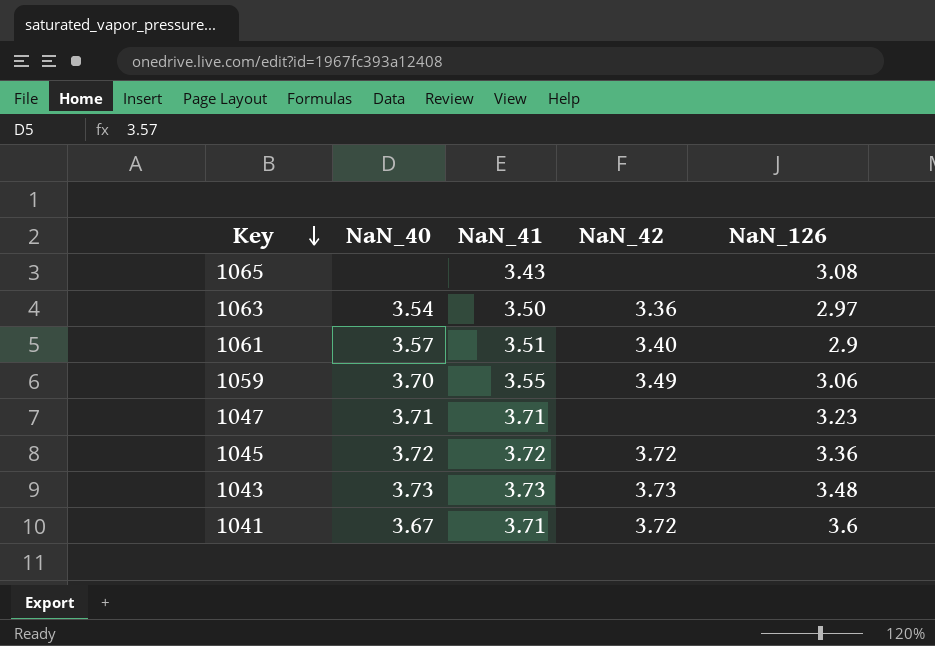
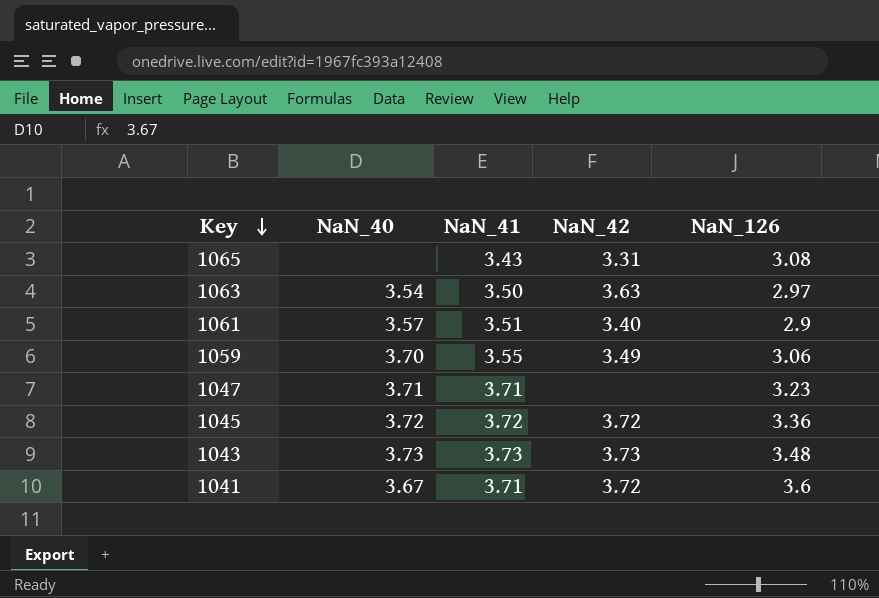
1065 | NaN_42: none -> 3.31
1063 | NaN_42: 3.36 -> 3.63

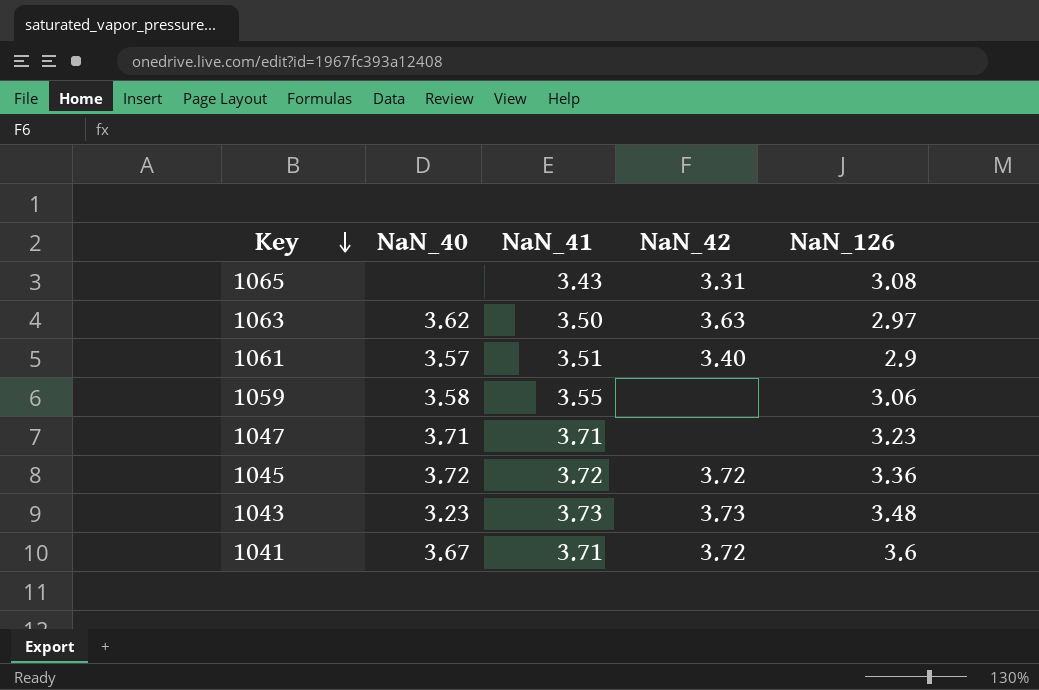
1063 | NaN_40: 3.54 -> 3.62
1059 | NaN_40: 3.70 -> 3.58
1059 | NaN_42: 3.49 -> none
1043 | NaN_40: 3.73 -> 3.23

